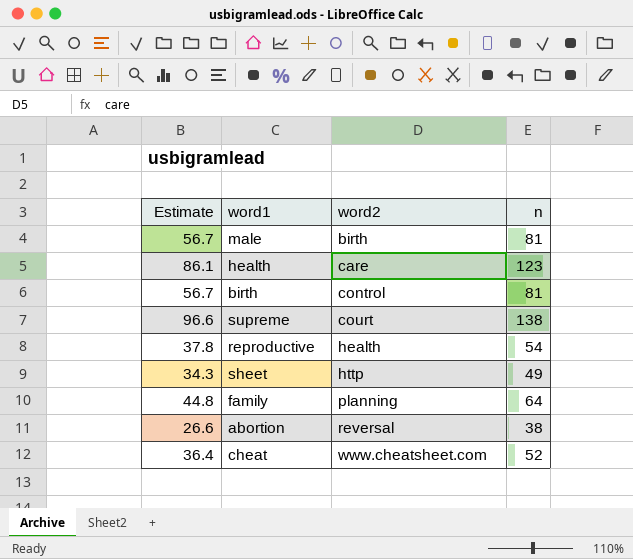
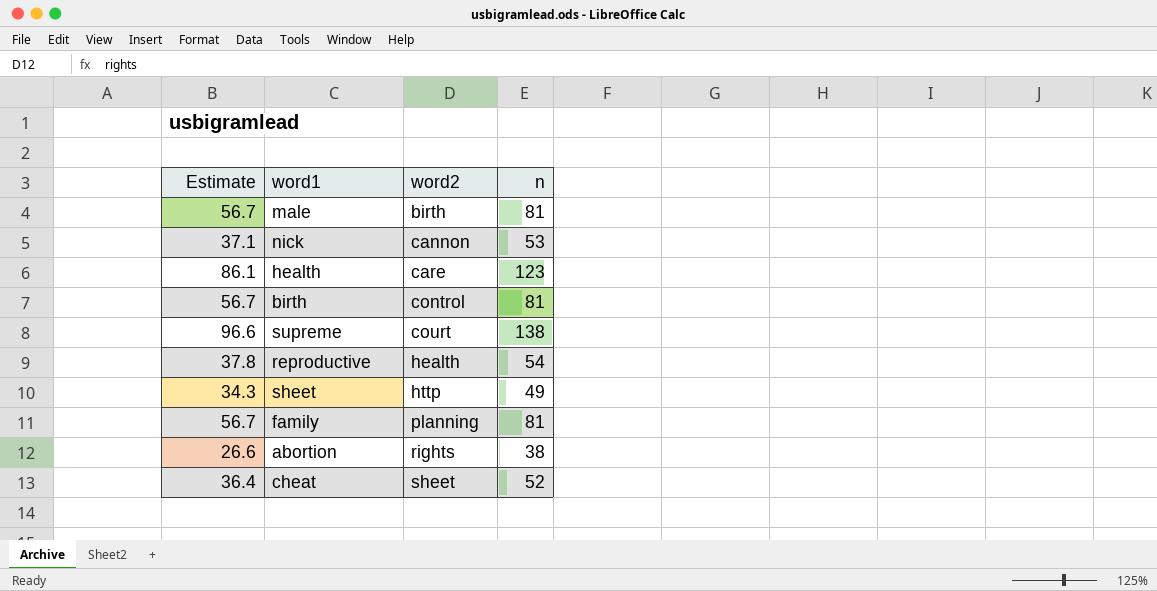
row nick: none -> 37.1 | cannon | 53
family | Estimate: 44.8 -> 56.7
family | n: 64 -> 81
abortion | word2: reversal -> rights
cheat | word2: www.cheatsheet.com -> sheet

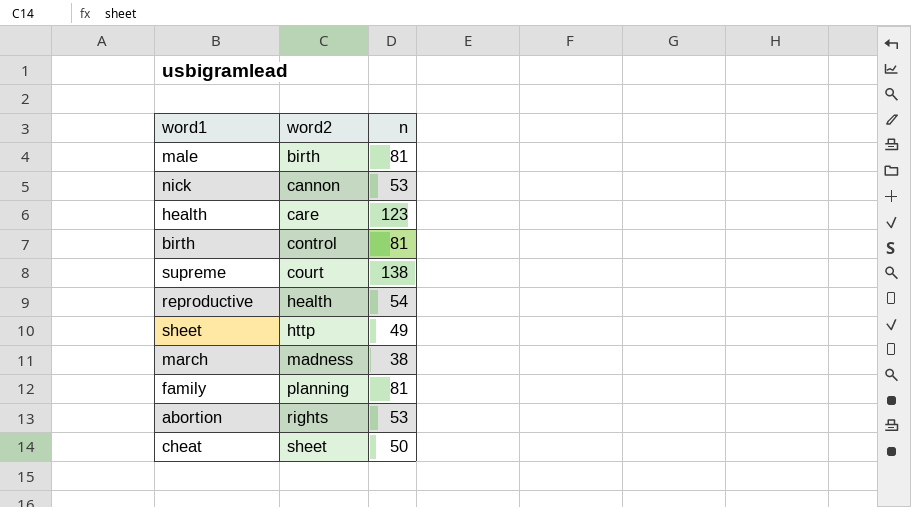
column Estimate | formula: [n] * 0.7 -> none
row march: none -> madness | 38
abortion | n: 38 -> 53
cheat | n: 52 -> 50

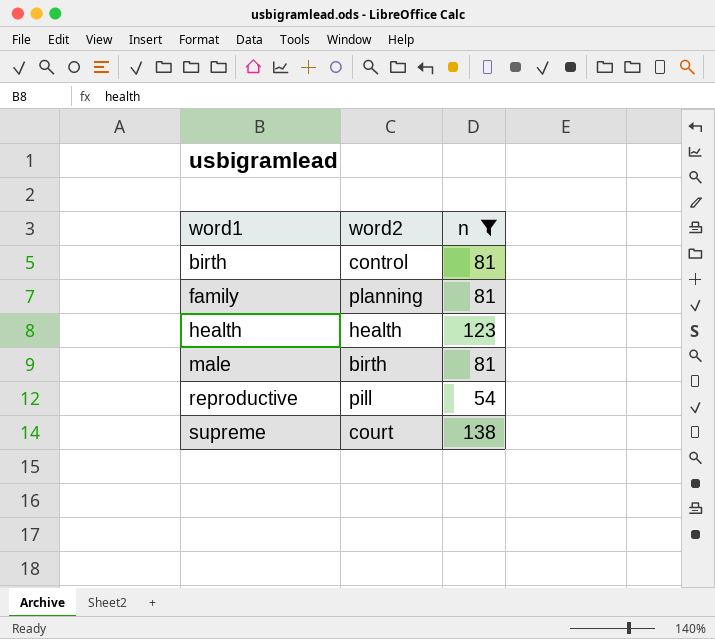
filter: none -> n >= 54
row order: word2 ascending -> word1 ascending
health | word2: care -> health
reproductive | word2: health -> pill

